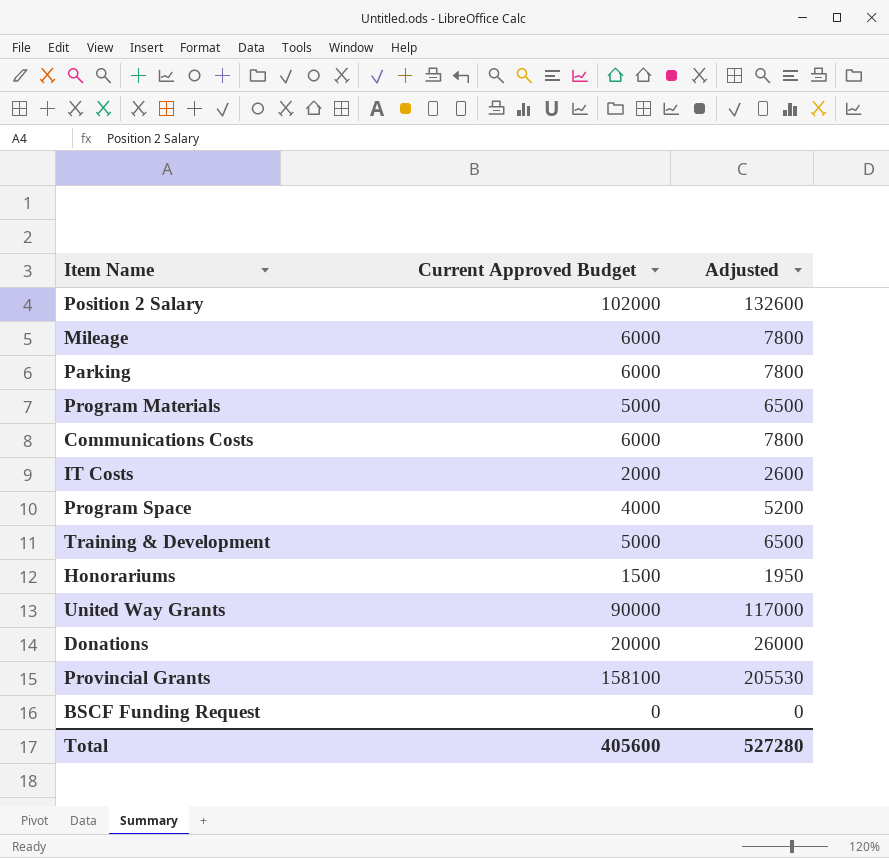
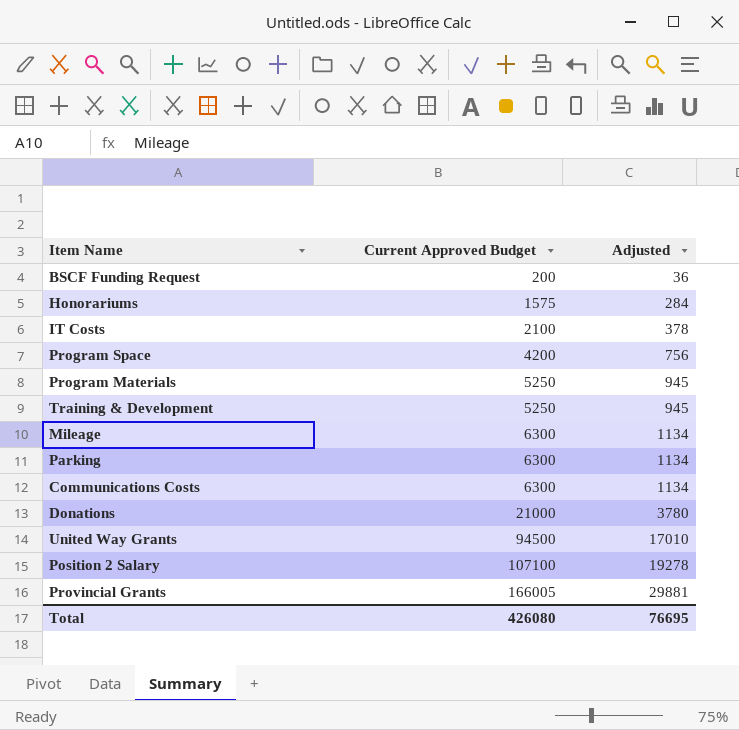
row order: none -> Current Approved Budget ascending
column Adjusted | formula: [Current Approved Budget] * 1.3 -> [Current Approved Budget] * 0.18
BSCF Funding Request | Current Approved Budget: 0 -> 200
Honorariums | Current Approved Budget: 1500 -> 1575
IT Costs | Current Approved Budget: 2000 -> 2100
Program Space | Current Approved Budget: 4000 -> 4200
Program Materials | Current Approved Budget: 5000 -> 5250
Training & Development | Current Approved Budget: 5000 -> 5250
Mileage | Current Approved Budget: 6000 -> 6300
Parking | Current Approved Budget: 6000 -> 6300
Communications Costs | Current Approved Budget: 6000 -> 6300
Donations | Current Approved Budget: 20000 -> 21000
United Way Grants | Current Approved Budget: 90000 -> 94500
Position 2 Salary | Current Approved Budget: 102000 -> 107100
Provincial Grants | Current Approved Budget: 158100 -> 166005
Total | Current Approved Budget: 405600 -> 426080
Total | Adjusted: 527280 -> 76695

